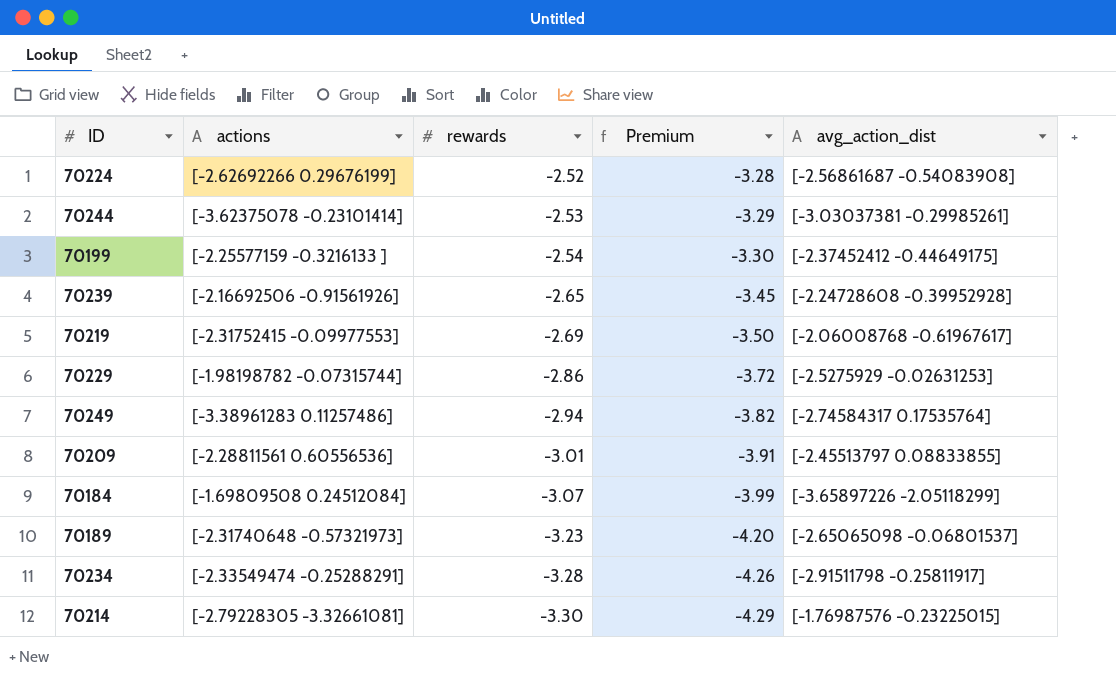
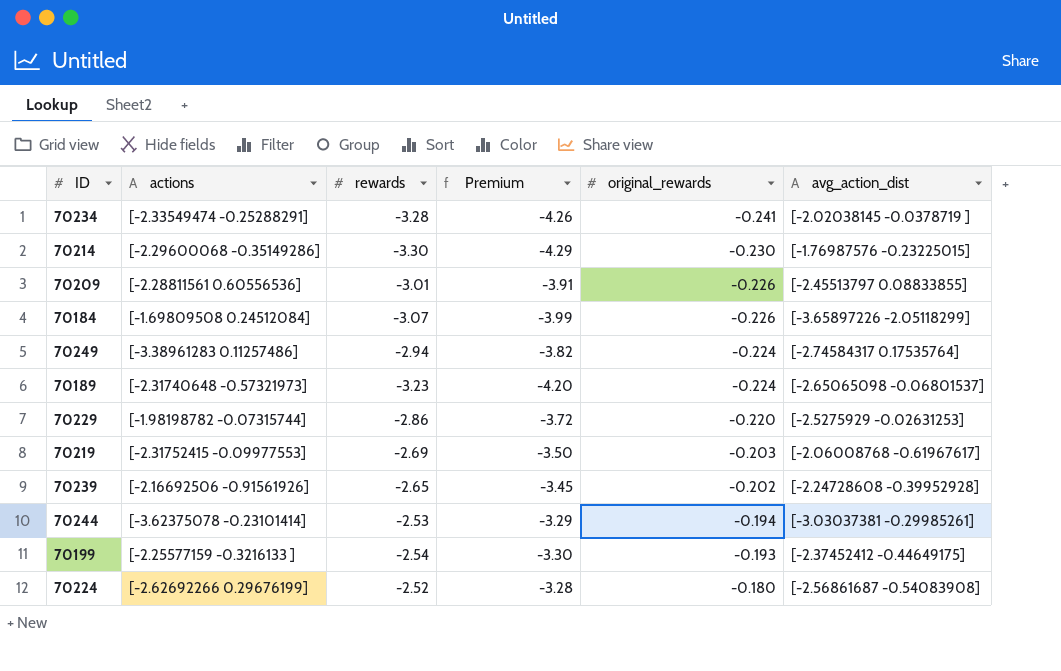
row order: rewards descending -> original_rewards ascending
column original_rewards | position: none -> 5
70234 | avg_action_dist: [-2.91511798 -0.25811917] -> [-2.02038145 -0.0378719 ]
70214 | actions: [-2.79228305 -3.32661081] -> [-2.29600068 -0.35149286]

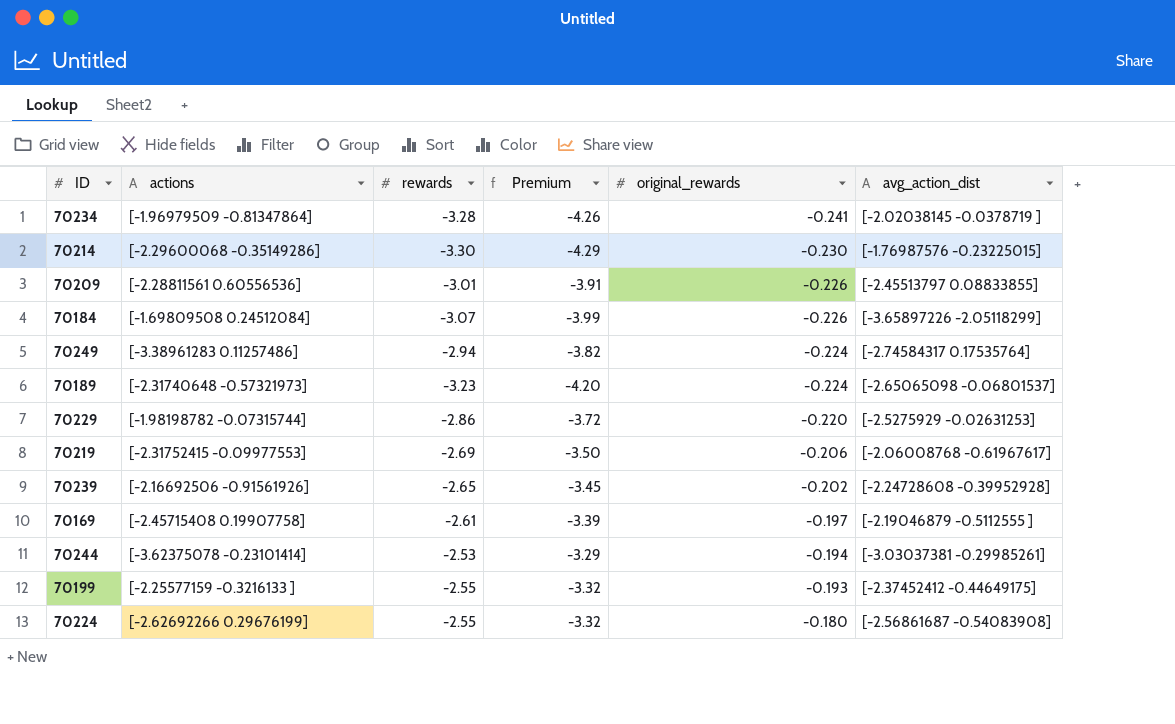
70234 | actions: [-2.33549474 -0.25288291] -> [-1.96979509 -0.81347864]
70219 | original_rewards: -0.203 -> -0.206
row 70169: none -> [-2.45715408 0.19907758] | -2.61 | -3.39 | -0.197 | [-2.19046879 -0.5112555 ]
70199 | rewards: -2.54 -> -2.55
70199 | Premium: -3.30 -> -3.32
70224 | rewards: -2.52 -> -2.55
70224 | Premium: -3.28 -> -3.32

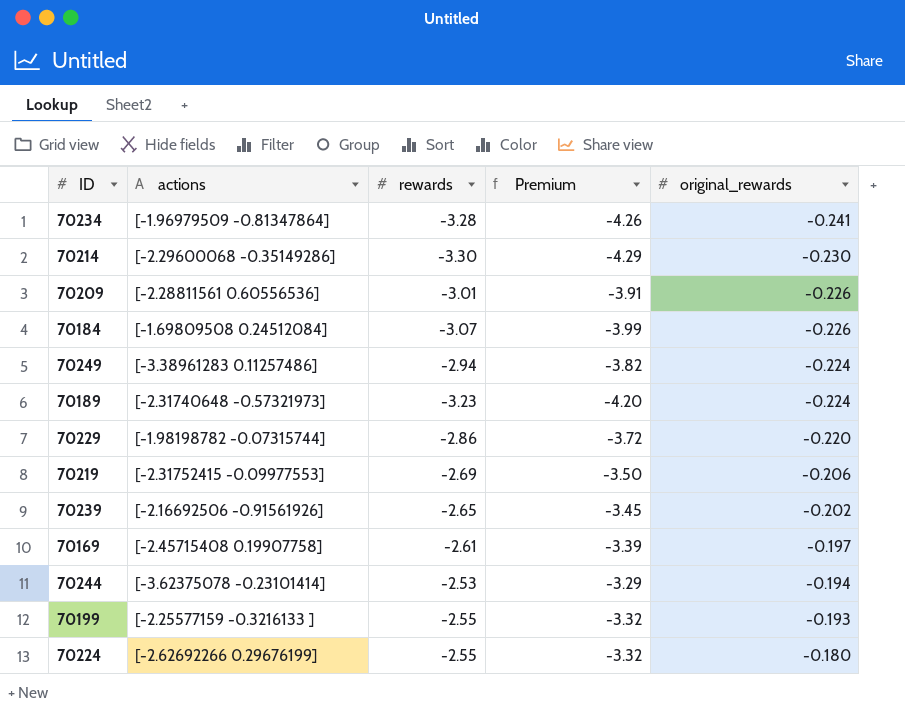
column avg_action_dist | position: 6 -> none

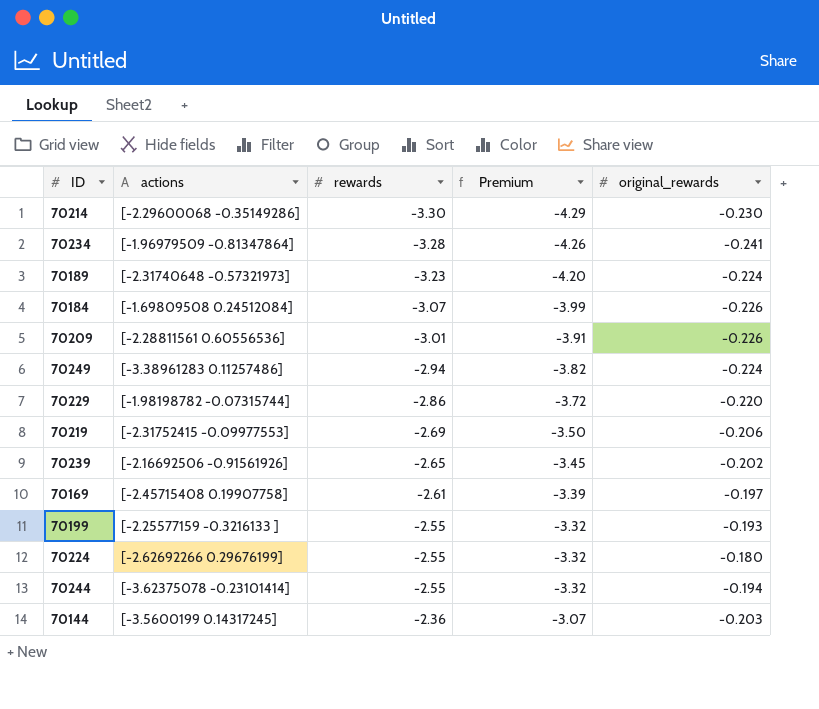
row order: original_rewards ascending -> rewards ascending
70244 | rewards: -2.53 -> -2.55
70244 | Premium: -3.29 -> -3.32
row 70144: none -> [-3.5600199 0.14317245] | -2.36 | -3.07 | -0.203

